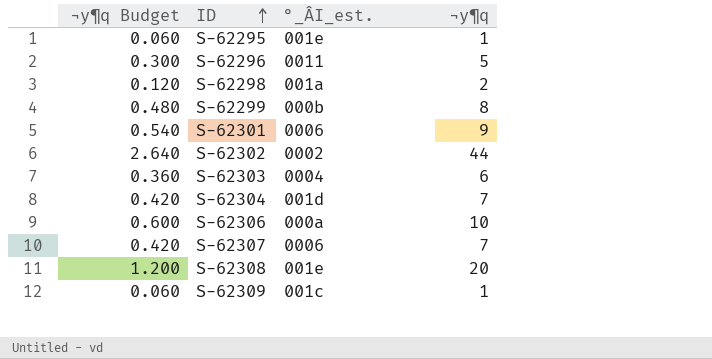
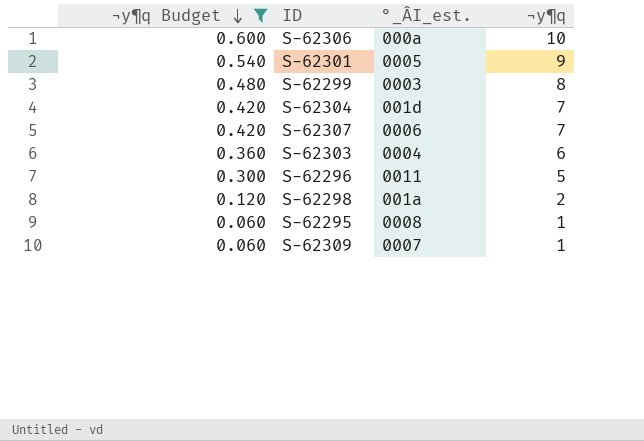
filter: none -> ¬y¶q Budget <= 0.600
row order: ID ascending -> ¬y¶q Budget descending
S-62301 | °_ÂI_est.: 0006 -> 0005
S-62299 | °_ÂI_est.: 000b -> 0003
S-62295 | °_ÂI_est.: 001e -> 0008
S-62309 | °_ÂI_est.: 001c -> 0007

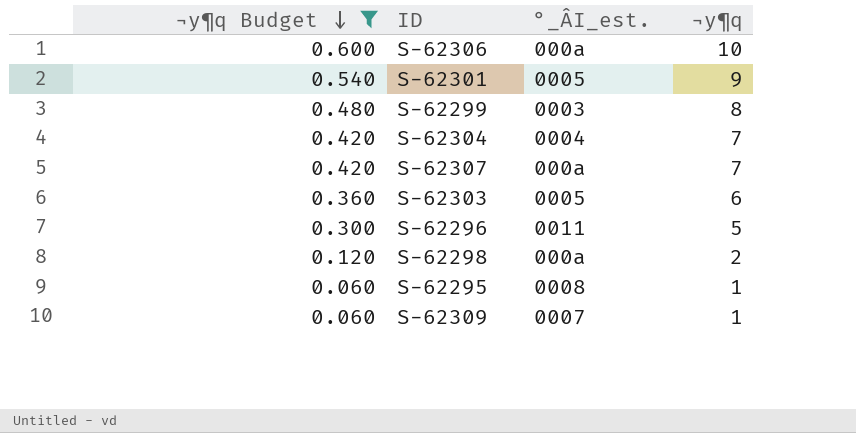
S-62304 | °_ÂI_est.: 001d -> 0004
S-62307 | °_ÂI_est.: 0006 -> 000a
S-62303 | °_ÂI_est.: 0004 -> 0005
S-62298 | °_ÂI_est.: 001a -> 000a

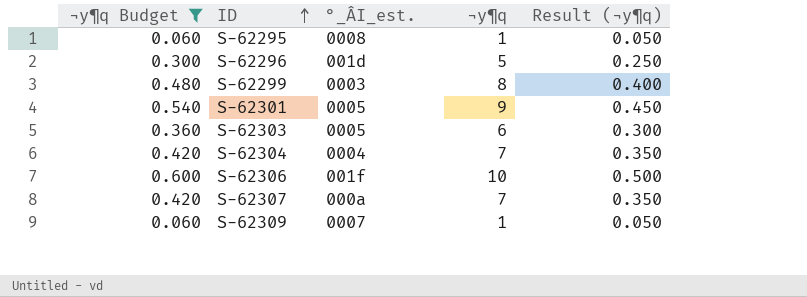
row order: ¬y¶q Budget descending -> ID ascending
column Result (¬y¶q) | formula: none -> [¬y¶q] * 0.05
row S-62298: 0.120 | 000a | 2 -> none
S-62296 | °_ÂI_est.: 0011 -> 001d
S-62306 | °_ÂI_est.: 000a -> 001f

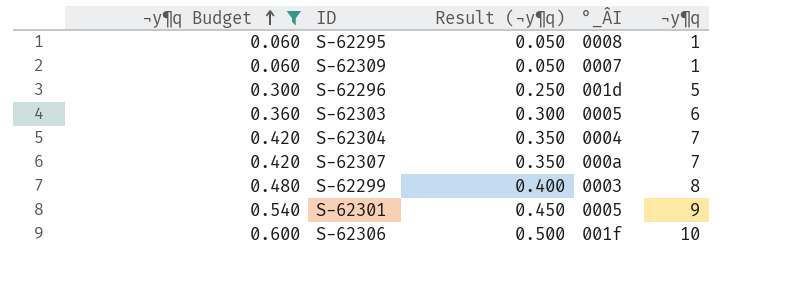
row order: ID ascending -> ¬y¶q Budget ascending
column Result (¬y¶q) | position: 5 -> 3
column name: °_ÂI_est. -> °_ÂI

